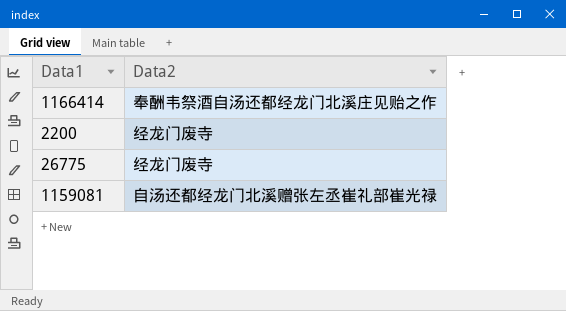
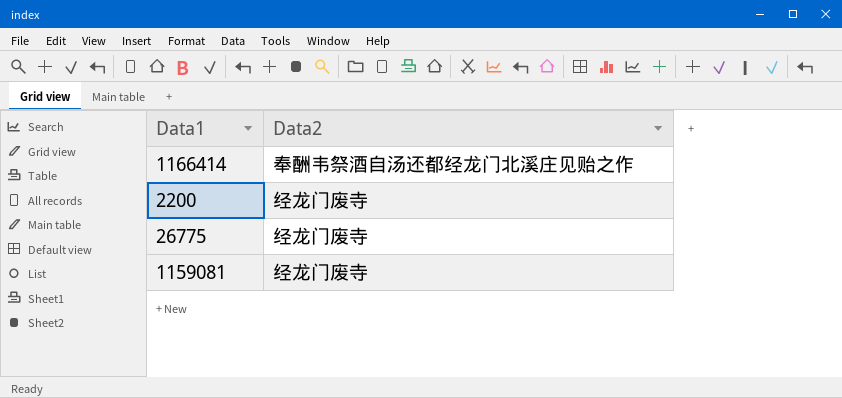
1159081 | Data2: 自汤还都经龙门北溪赠张左丞崔礼部崔光禄 -> 经龙门废寺

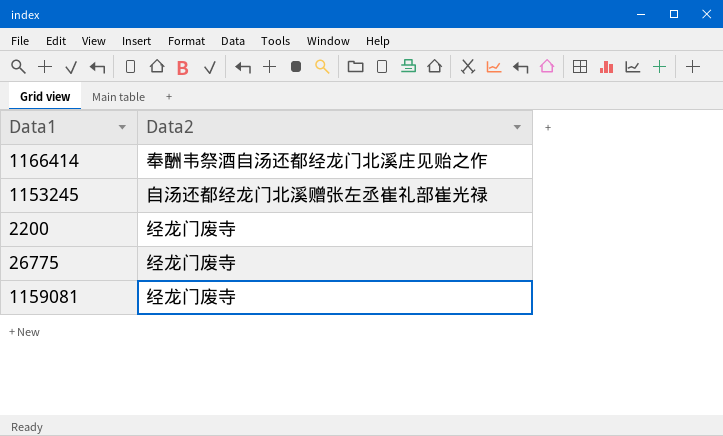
row 1153245: none -> 自汤还都经龙门北溪赠张左丞崔礼部崔光禄

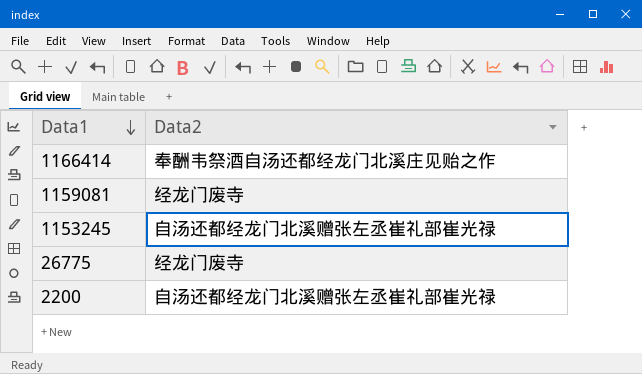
row order: none -> Data1 descending
2200 | Data2: 经龙门废寺 -> 自汤还都经龙门北溪赠张左丞崔礼部崔光禄

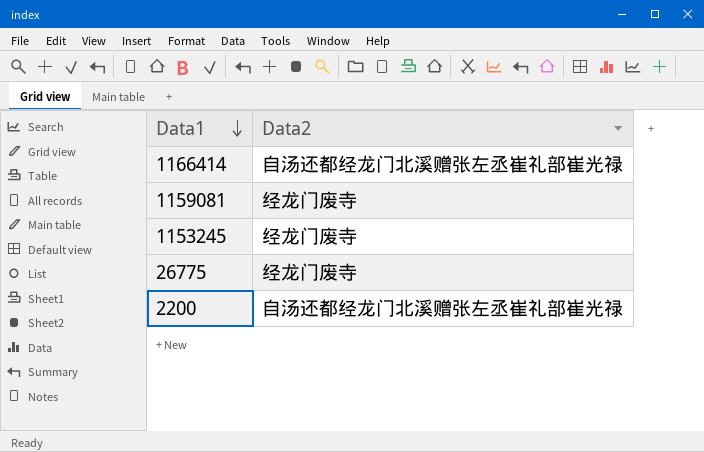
1166414 | Data2: 奉酬韦祭酒自汤还都经龙门北溪庄见贻之作 -> 自汤还都经龙门北溪赠张左丞崔礼部崔光禄
1153245 | Data2: 自汤还都经龙门北溪赠张左丞崔礼部崔光禄 -> 经龙门废寺

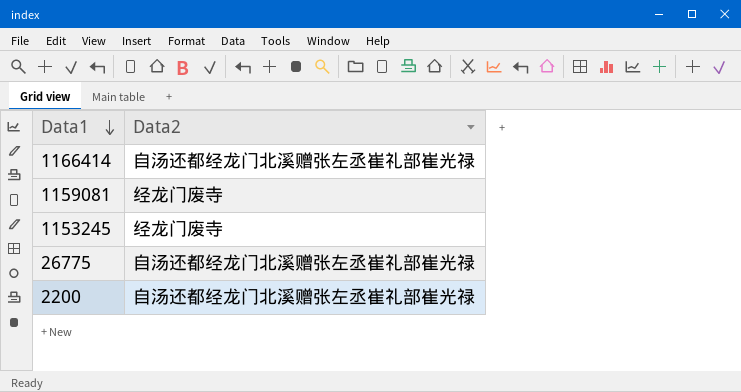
26775 | Data2: 经龙门废寺 -> 自汤还都经龙门北溪赠张左丞崔礼部崔光禄

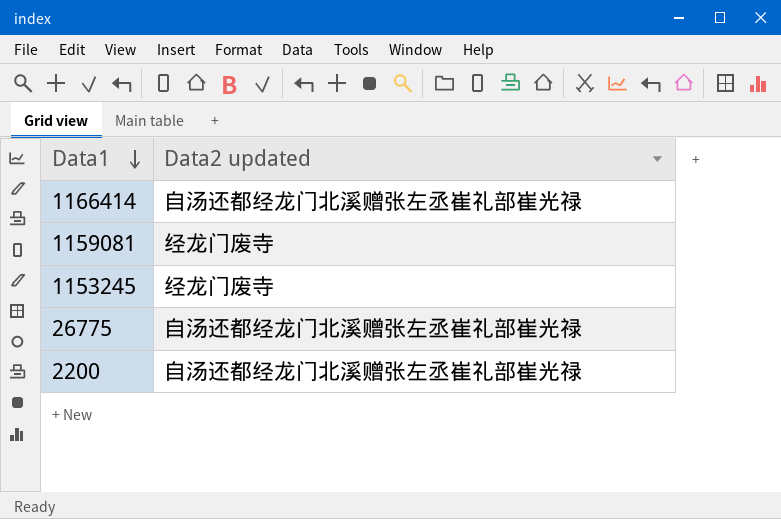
column name: Data2 -> Data2 updated

